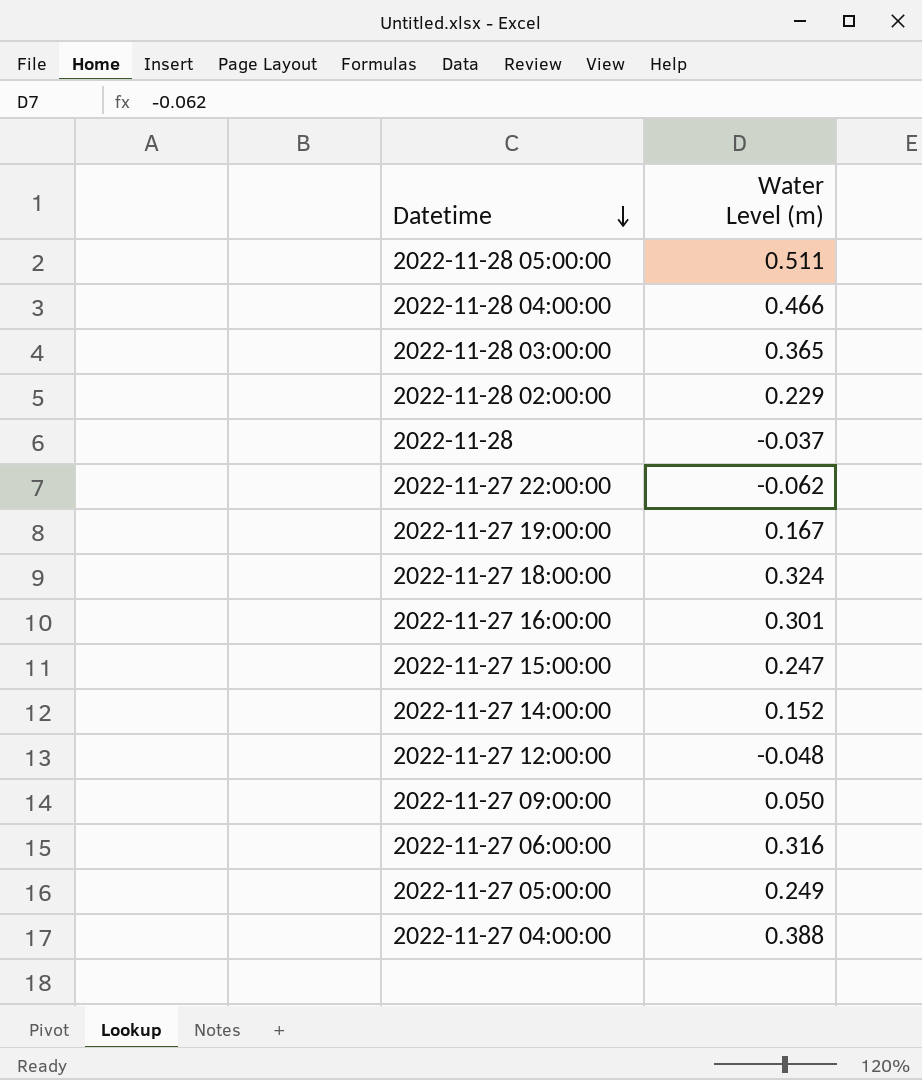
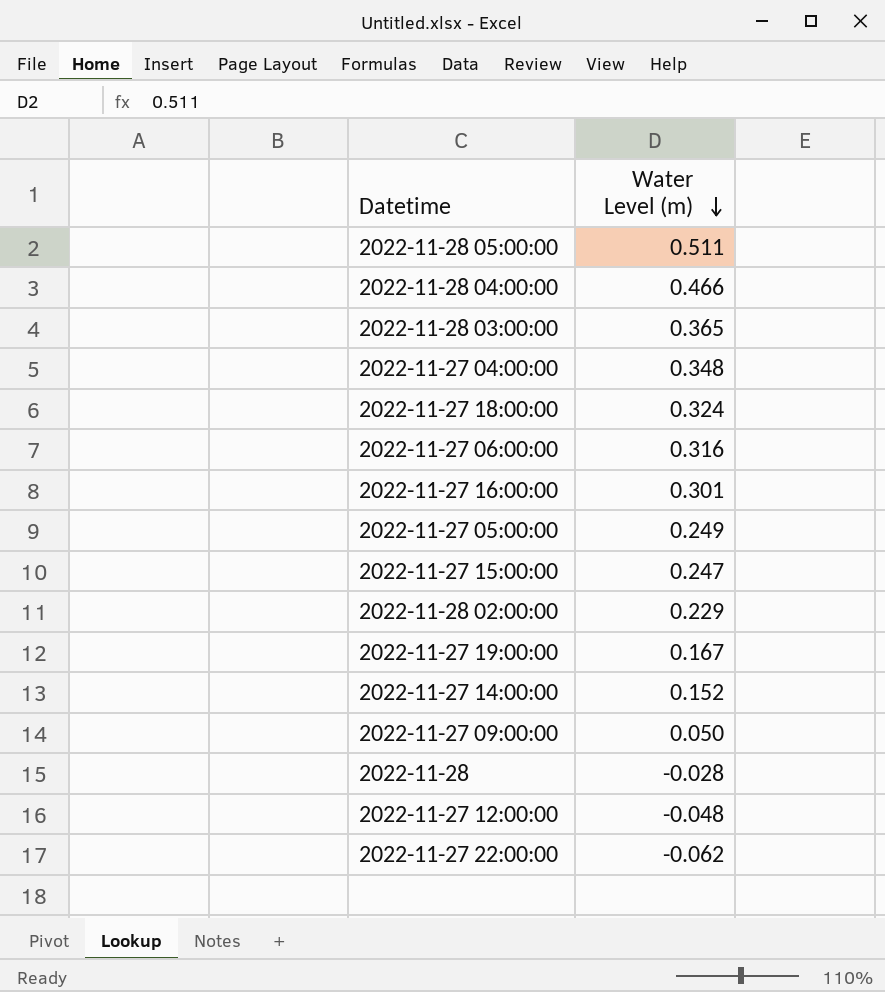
row order: Datetime descending -> Water Level (m) descending
2022-11-27 04:00:00 | Water Level (m): 0.388 -> 0.348
2022-11-28 | Water Level (m): -0.037 -> -0.028

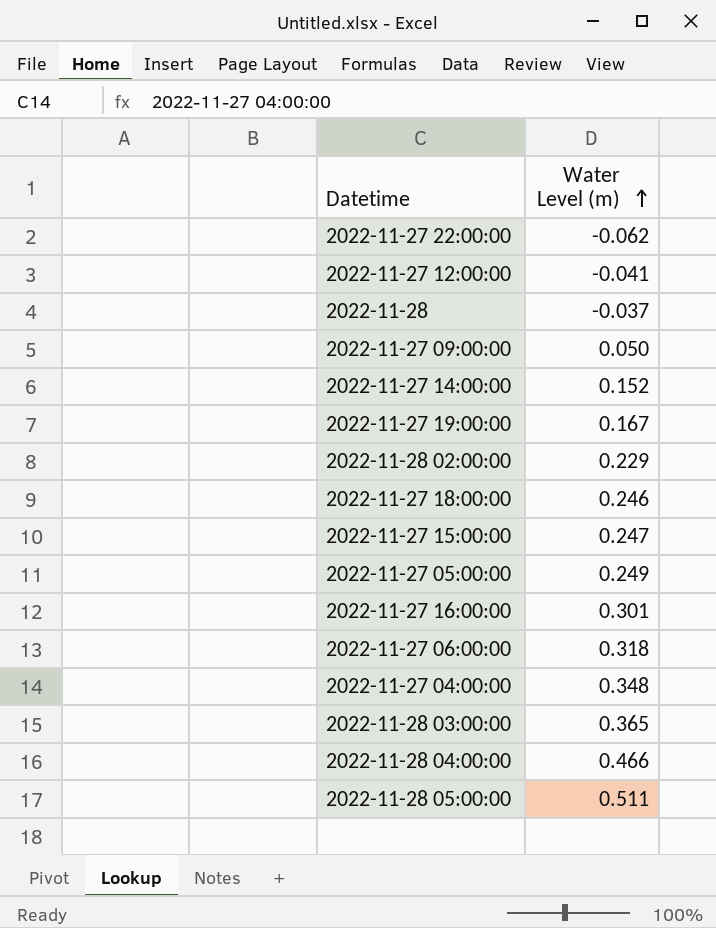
row order: Water Level (m) descending -> Water Level (m) ascending
2022-11-27 12:00:00 | Water Level (m): -0.048 -> -0.041
2022-11-28 | Water Level (m): -0.028 -> -0.037
2022-11-27 18:00:00 | Water Level (m): 0.324 -> 0.246
2022-11-27 06:00:00 | Water Level (m): 0.316 -> 0.318

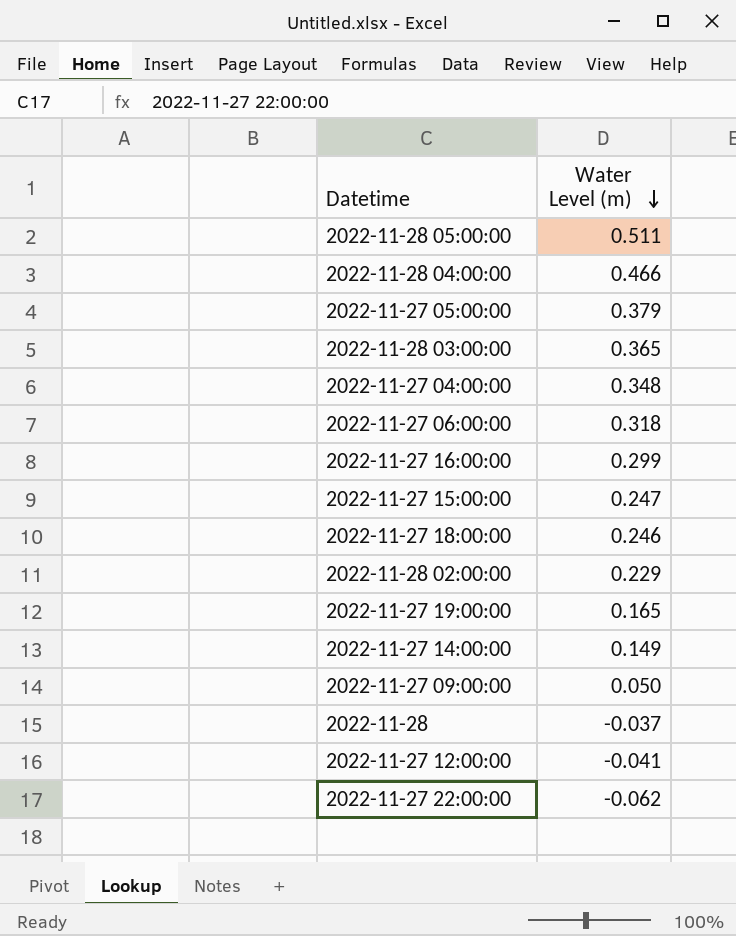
row order: Water Level (m) ascending -> Water Level (m) descending
2022-11-27 05:00:00 | Water Level (m): 0.249 -> 0.379
2022-11-27 16:00:00 | Water Level (m): 0.301 -> 0.299
2022-11-27 19:00:00 | Water Level (m): 0.167 -> 0.165
2022-11-27 14:00:00 | Water Level (m): 0.152 -> 0.149

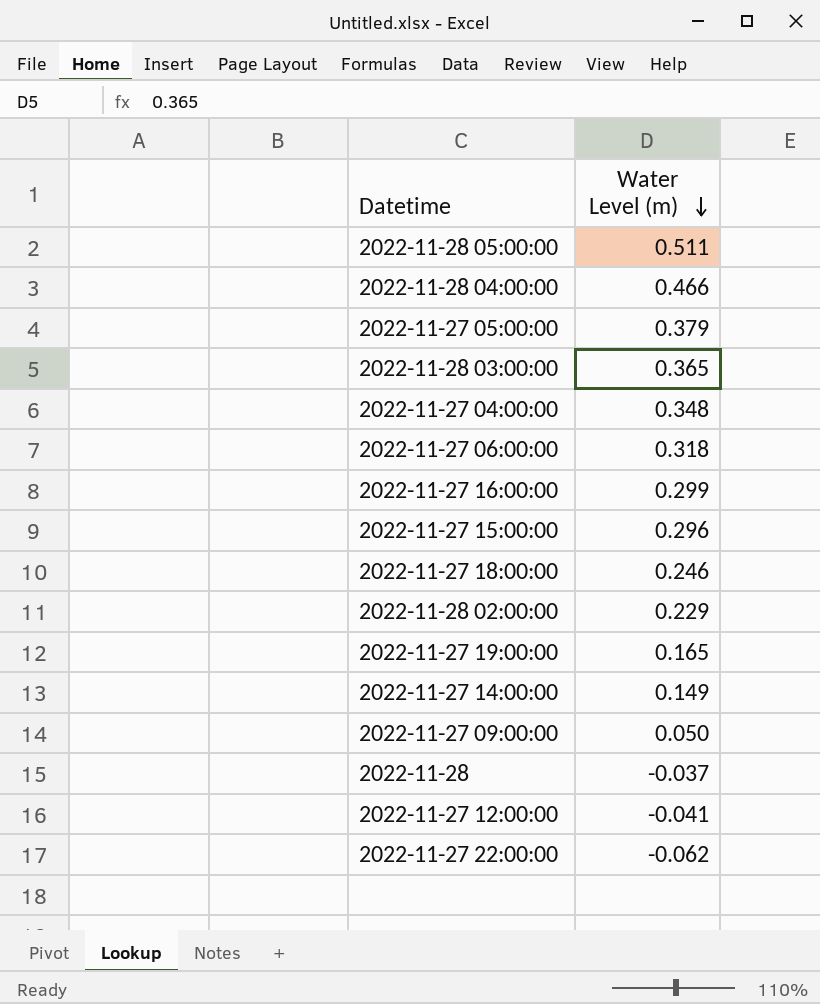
2022-11-27 15:00:00 | Water Level (m): 0.247 -> 0.296

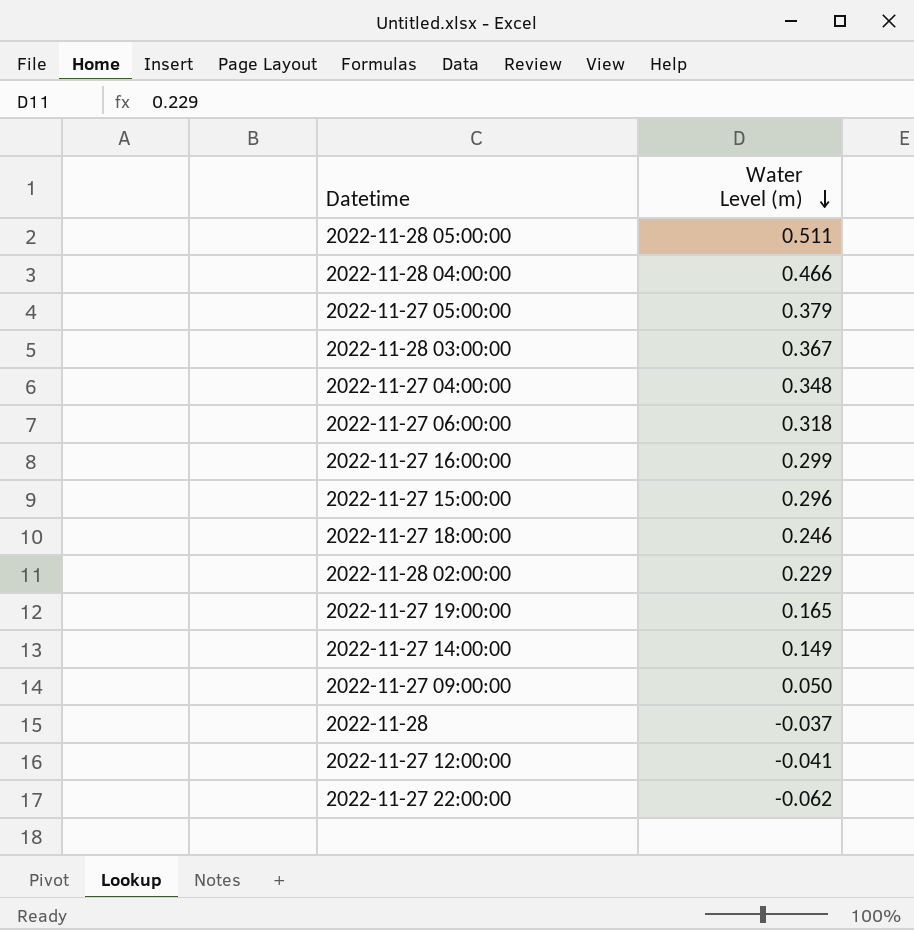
2022-11-28 03:00:00 | Water Level (m): 0.365 -> 0.367

